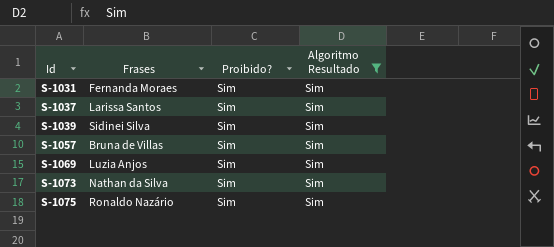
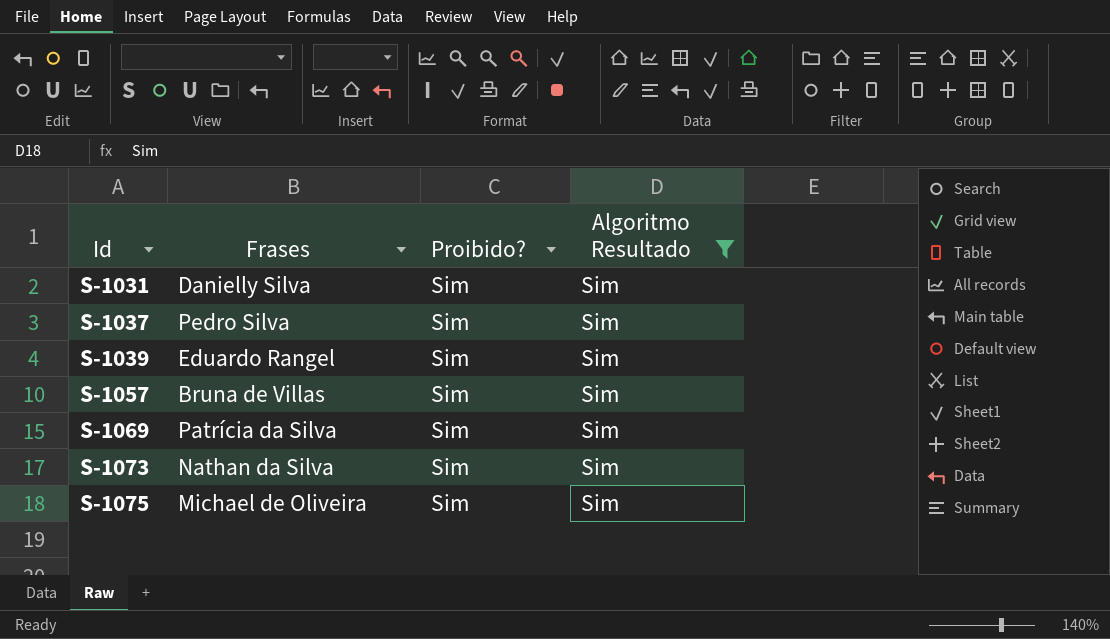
S-1031 | Frases: Fernanda Moraes -> Danielly Silva
S-1037 | Frases: Larissa Santos -> Pedro Silva
S-1039 | Frases: Sidinei Silva -> Eduardo Rangel
S-1069 | Frases: Luzia Anjos -> Patrícia da Silva
S-1075 | Frases: Ronaldo Nazário -> Michael de Oliveira

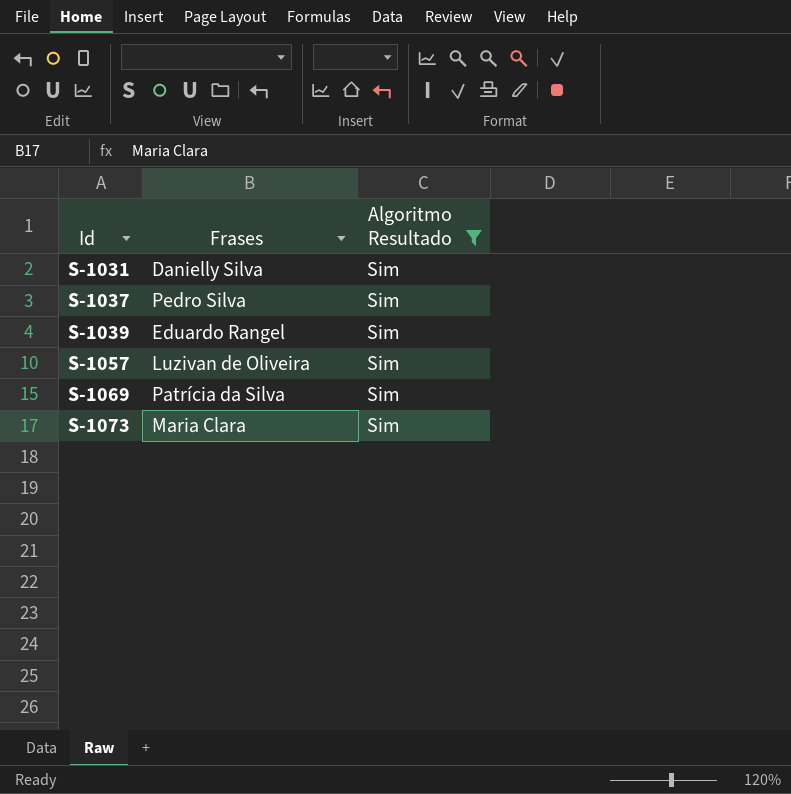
column Proibido? | position: 3 -> none
row S-1075: Michael de Oliveira | Sim | Sim -> none
S-1057 | Frases: Bruna de Villas -> Luzivan de Oliveira
S-1073 | Frases: Nathan da Silva -> Maria Clara

